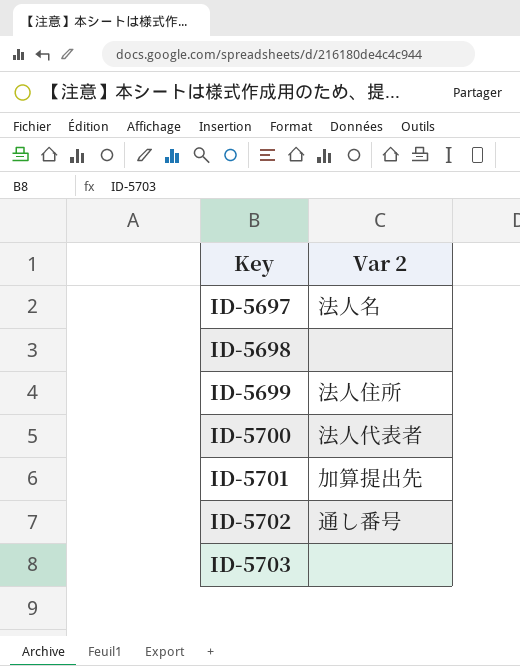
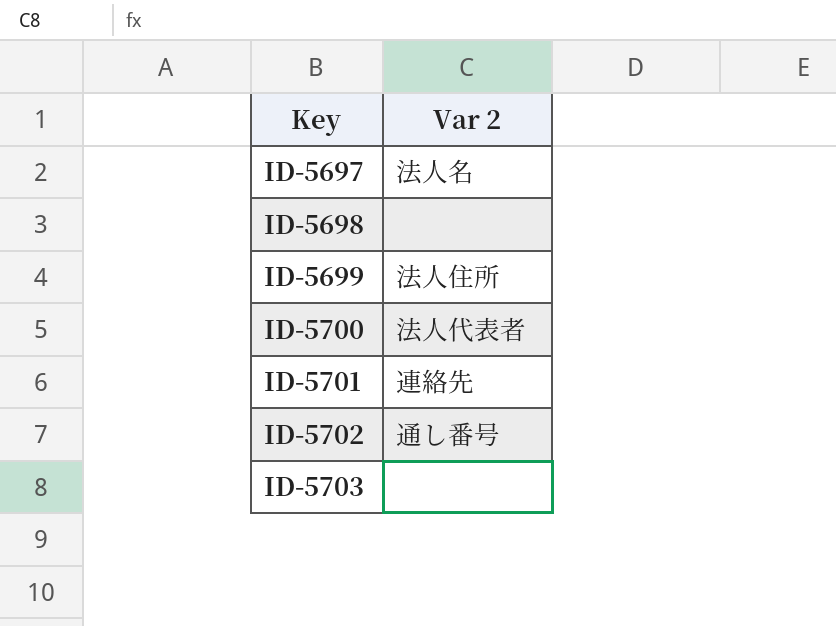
ID-5701 | Var 2: 加算提出先 -> 連絡先

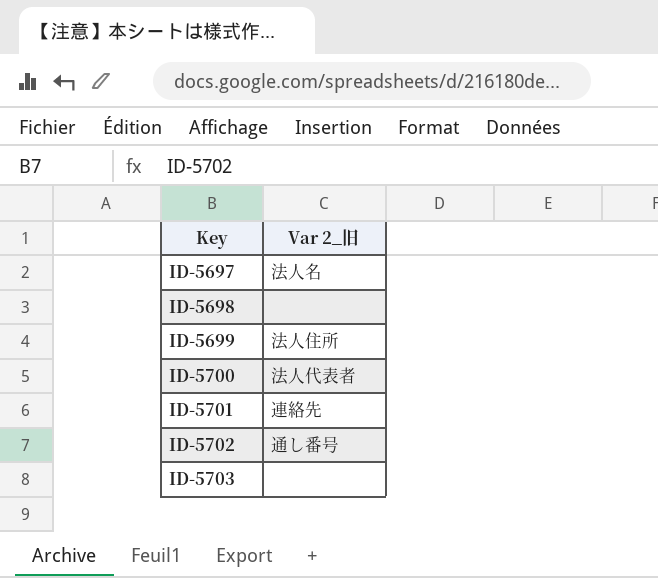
column name: Var 2 -> Var 2_旧

